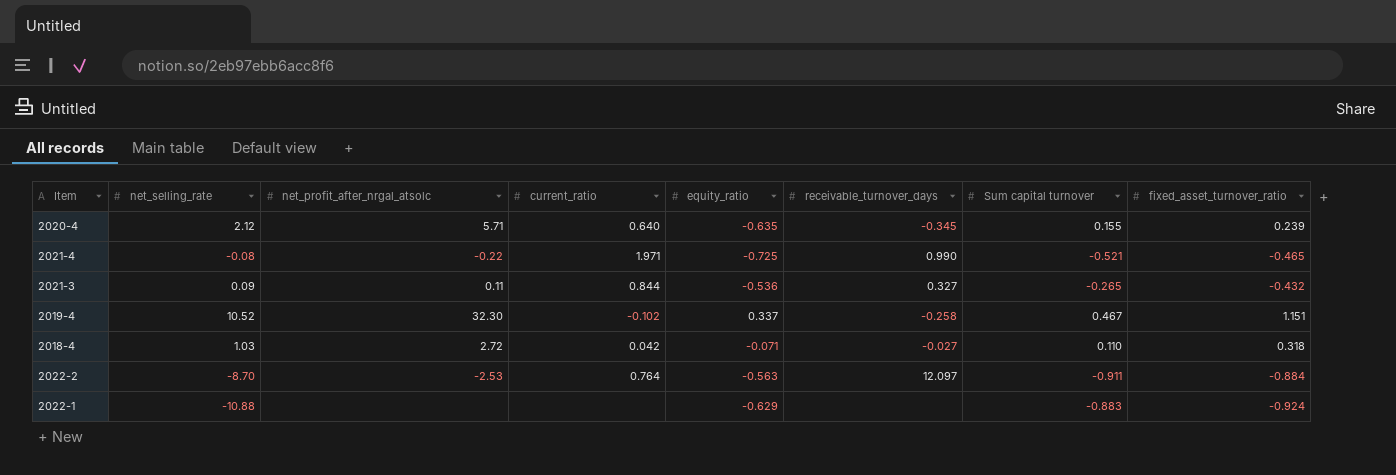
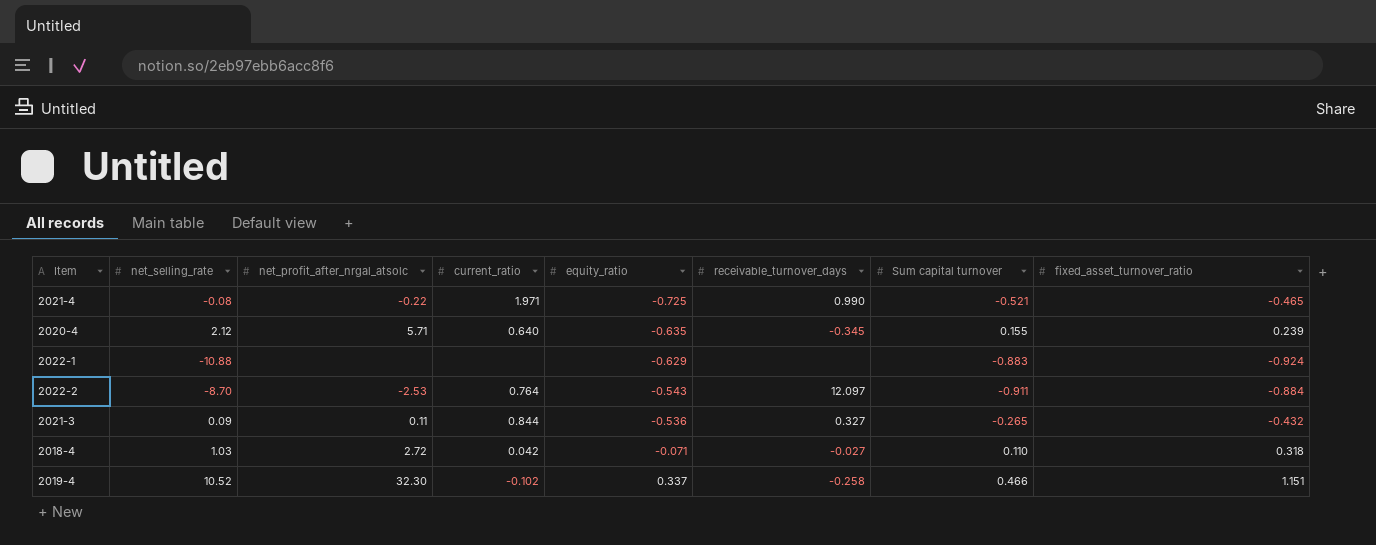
row order: none -> equity_ratio ascending
2022-2 | equity_ratio: -0.563 -> -0.543
2019-4 | Sum capital turnover: 0.467 -> 0.466

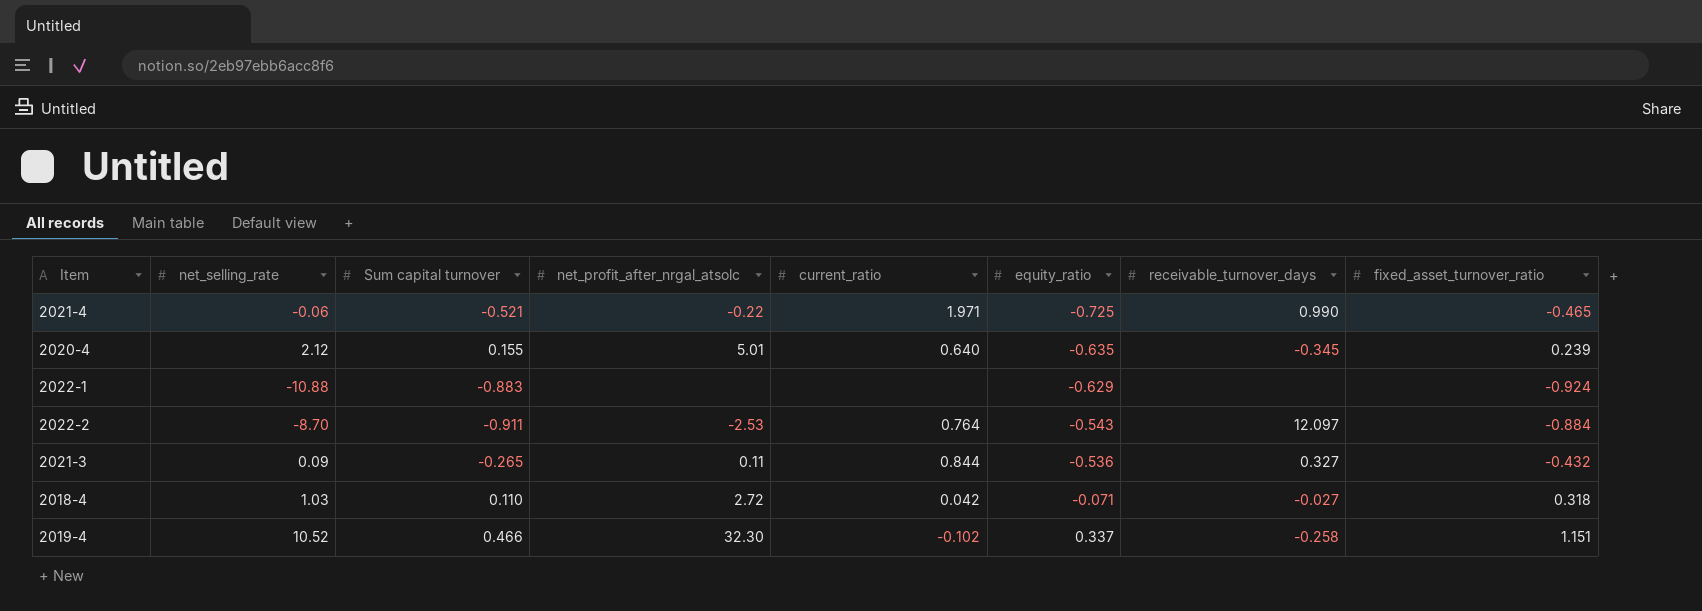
column Sum capital turnover | position: 7 -> 3
2021-4 | net_selling_rate: -0.08 -> -0.06
2020-4 | net_profit_after_nrgal_atsolc: 5.71 -> 5.01

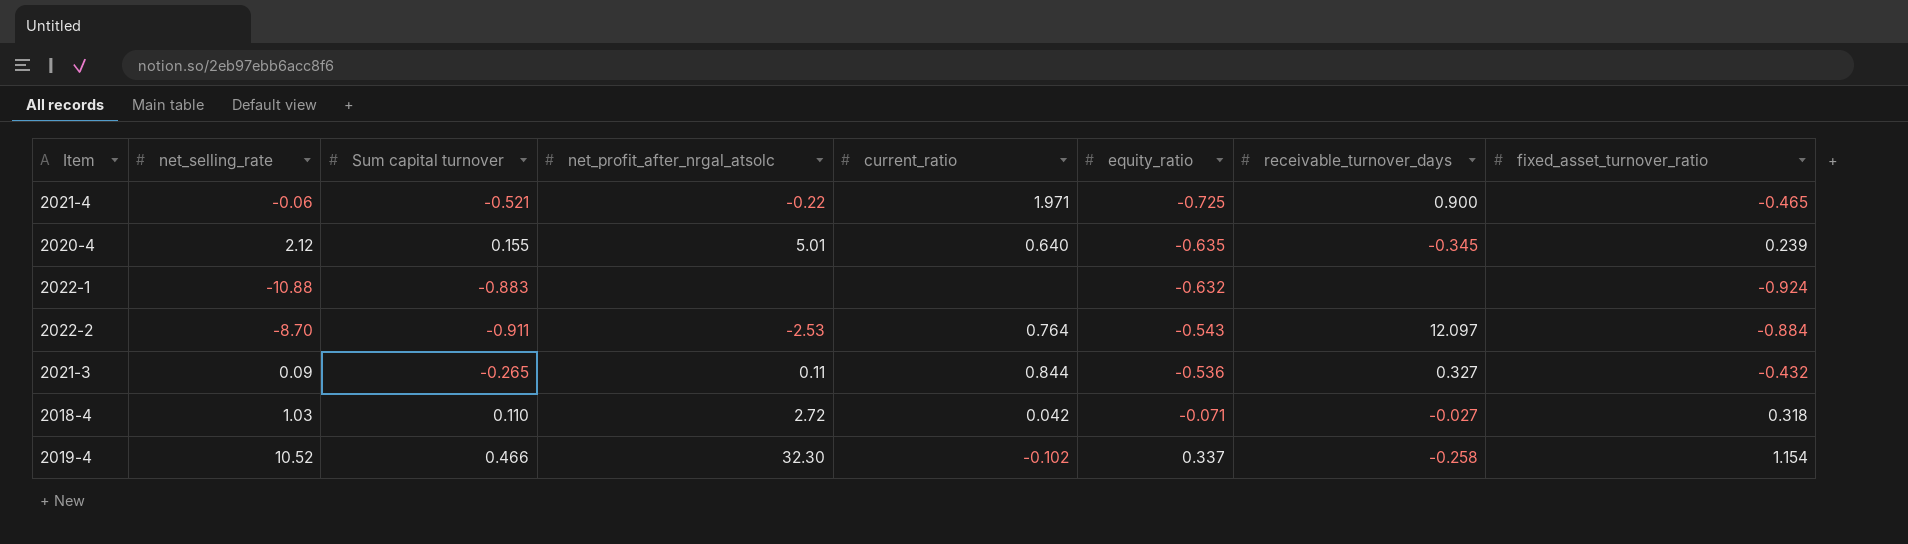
2021-4 | receivable_turnover_days: 0.990 -> 0.900
2022-1 | equity_ratio: -0.629 -> -0.632
2019-4 | fixed_asset_turnover_ratio: 1.151 -> 1.154

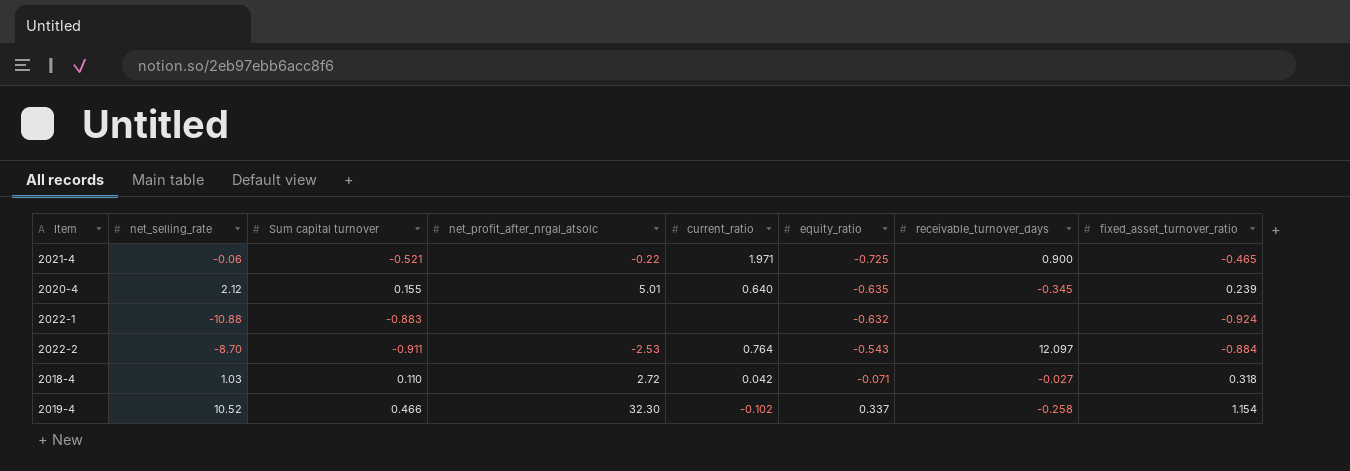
row 2021-3: 0.09 | -0.265 | 0.11 | 0.844 | -0.536 | 0.327 | -0.432 -> none

